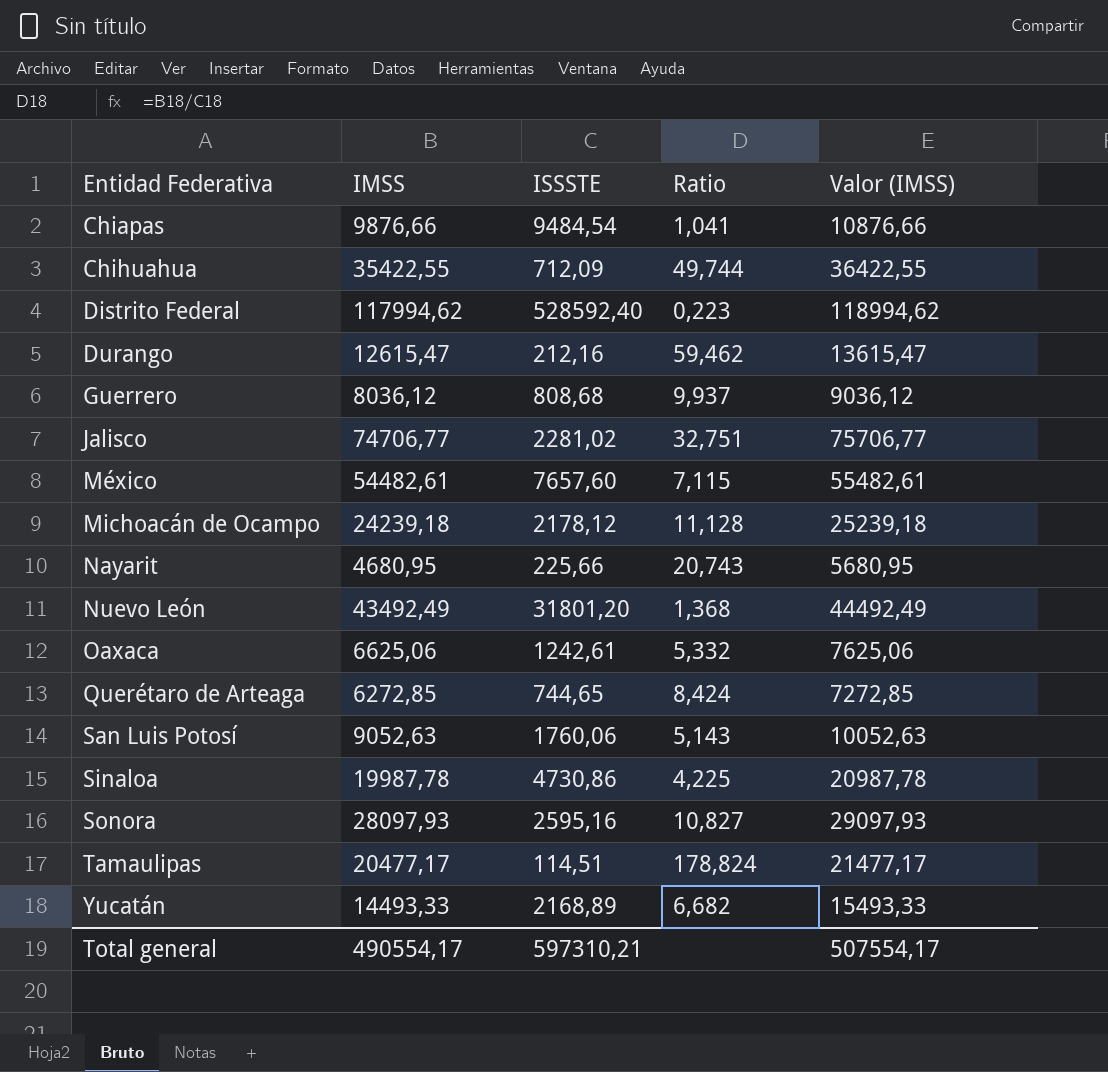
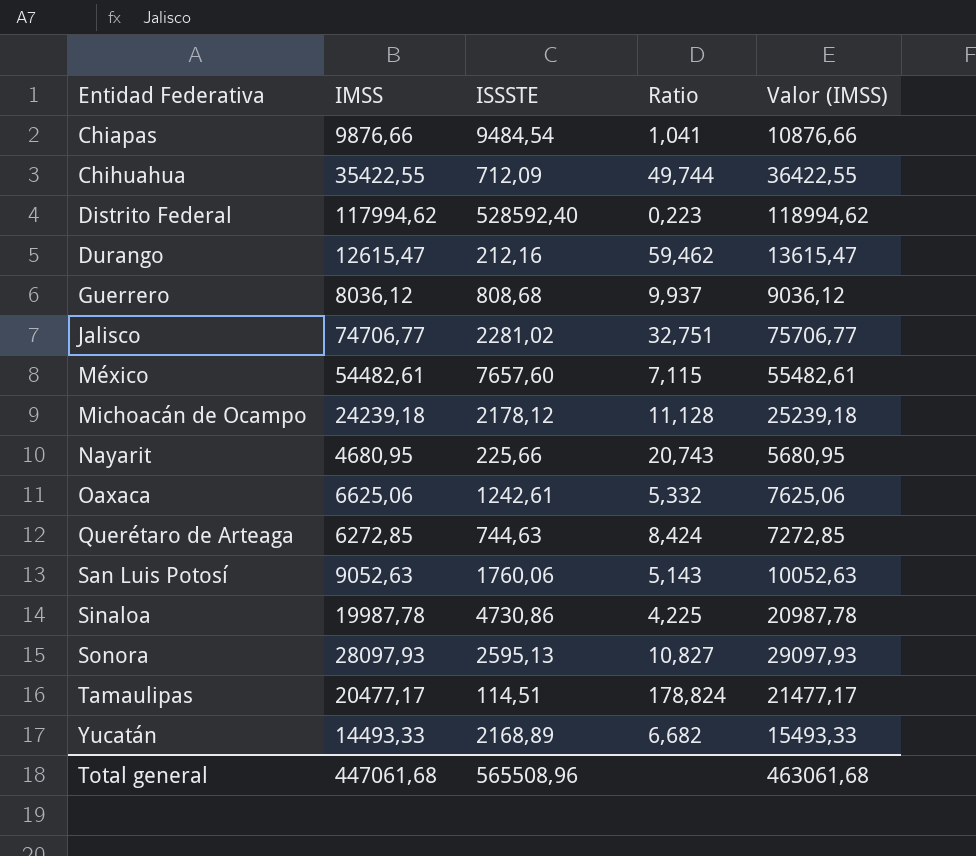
row Nuevo León: 43492,49 | 31801,20 | 1,368 | 44492,49 -> none
Querétaro de Arteaga | ISSSTE: 744,65 -> 744,63
Sonora | ISSSTE: 2595,16 -> 2595,13
Total general | IMSS: 490554,17 -> 447061,68
Total general | ISSSTE: 597310,21 -> 565508,96
Total general | Valor (IMSS): 507554,17 -> 463061,68

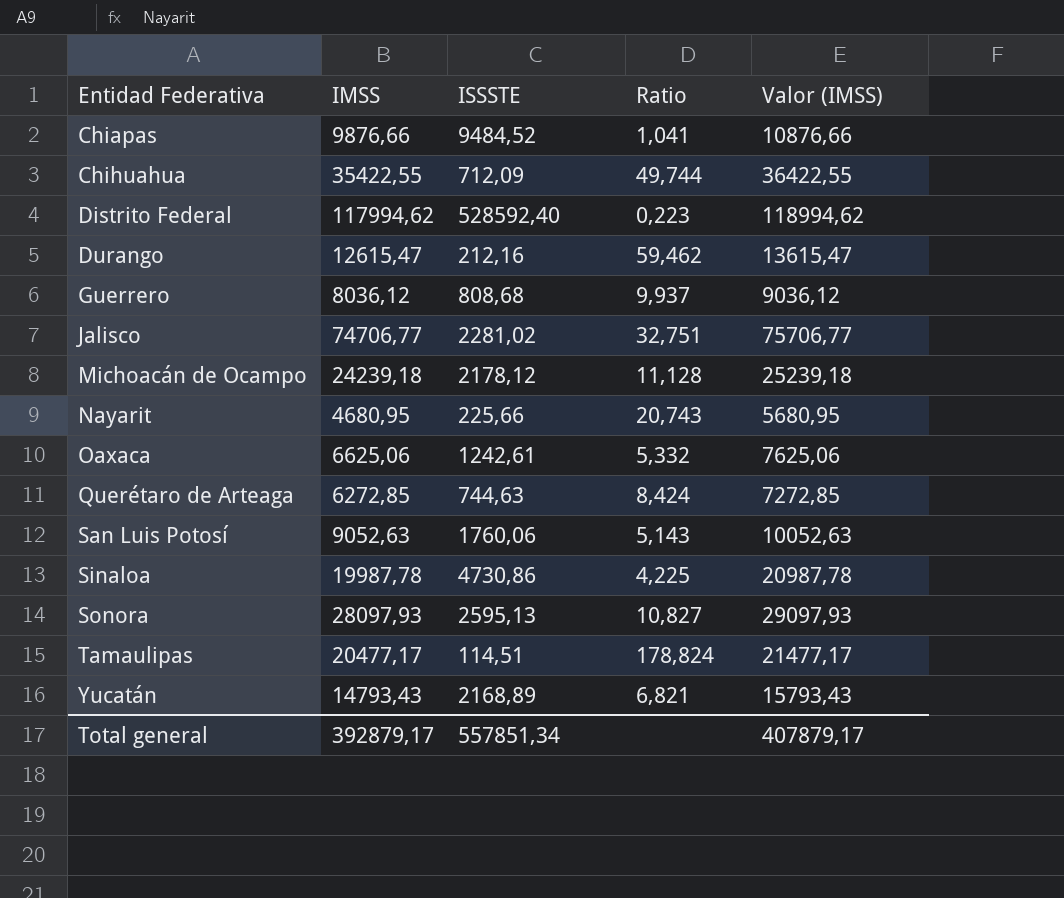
row México: 54482,61 | 7657,60 | 7,115 | 55482,61 -> none
Chiapas | ISSSTE: 9484,54 -> 9484,52
Yucatán | IMSS: 14493,33 -> 14793,43
Yucatán | Ratio: 6,682 -> 6,821
Yucatán | Valor (IMSS): 15493,33 -> 15793,43
Total general | IMSS: 447061,68 -> 392879,17
Total general | ISSSTE: 565508,96 -> 557851,34
Total general | Valor (IMSS): 463061,68 -> 407879,17

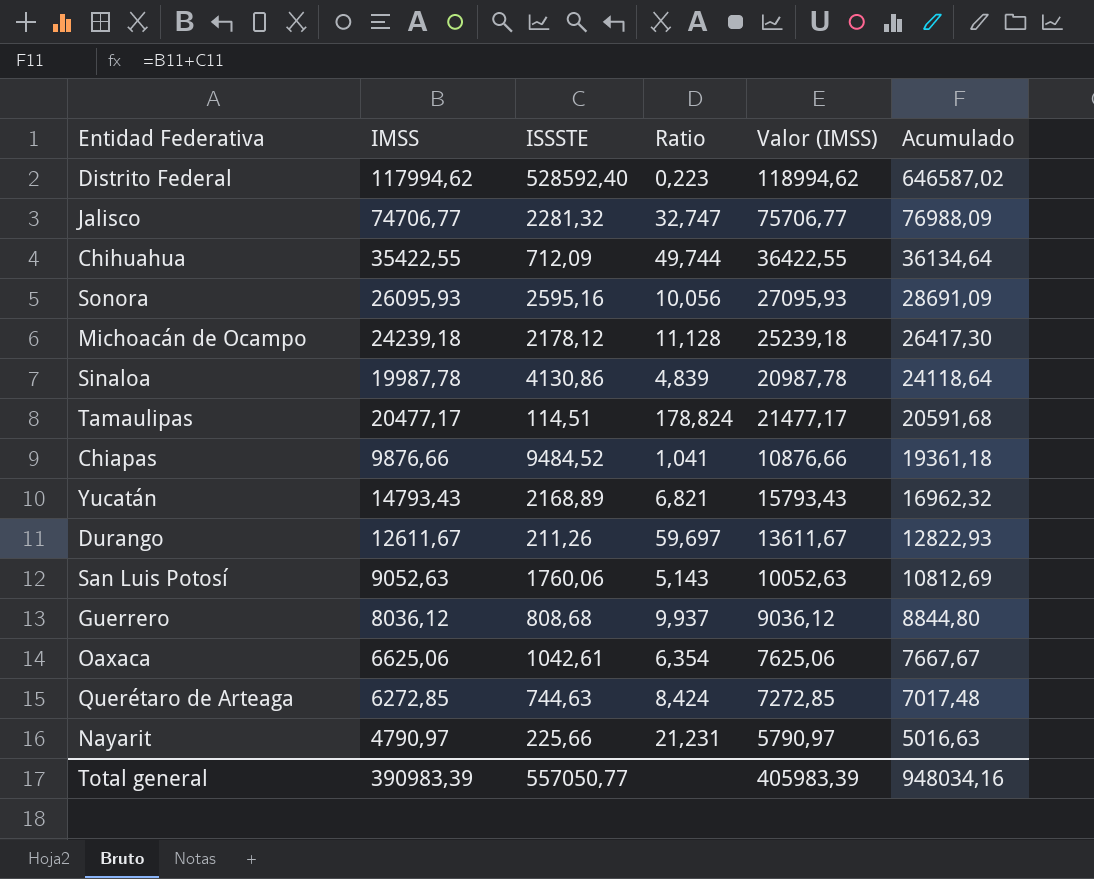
row order: Entidad Federativa ascending -> Acumulado descending
column Acumulado | formula: none -> [IMSS] + [ISSSTE]
Jalisco | ISSSTE: 2281,02 -> 2281,32
Jalisco | Ratio: 32,751 -> 32,747
Sonora | IMSS: 28097,93 -> 26095,93
Sonora | ISSSTE: 2595,13 -> 2595,16
Sonora | Ratio: 10,827 -> 10,056
Sonora | Valor (IMSS): 29097,93 -> 27095,93
Sinaloa | ISSSTE: 4730,86 -> 4130,86
Sinaloa | Ratio: 4,225 -> 4,839
Durango | IMSS: 12615,47 -> 12611,67
Durango | ISSSTE: 212,16 -> 211,26
Durango | Ratio: 59,462 -> 59,697
Durango | Valor (IMSS): 13615,47 -> 13611,67
Oaxaca | ISSSTE: 1242,61 -> 1042,61
Oaxaca | Ratio: 5,332 -> 6,354
Nayarit | IMSS: 4680,95 -> 4790,97
Nayarit | Ratio: 20,743 -> 21,231
Nayarit | Valor (IMSS): 5680,95 -> 5790,97
Total general | IMSS: 392879,17 -> 390983,39
Total general | ISSSTE: 557851,34 -> 557050,77
Total general | Valor (IMSS): 407879,17 -> 405983,39

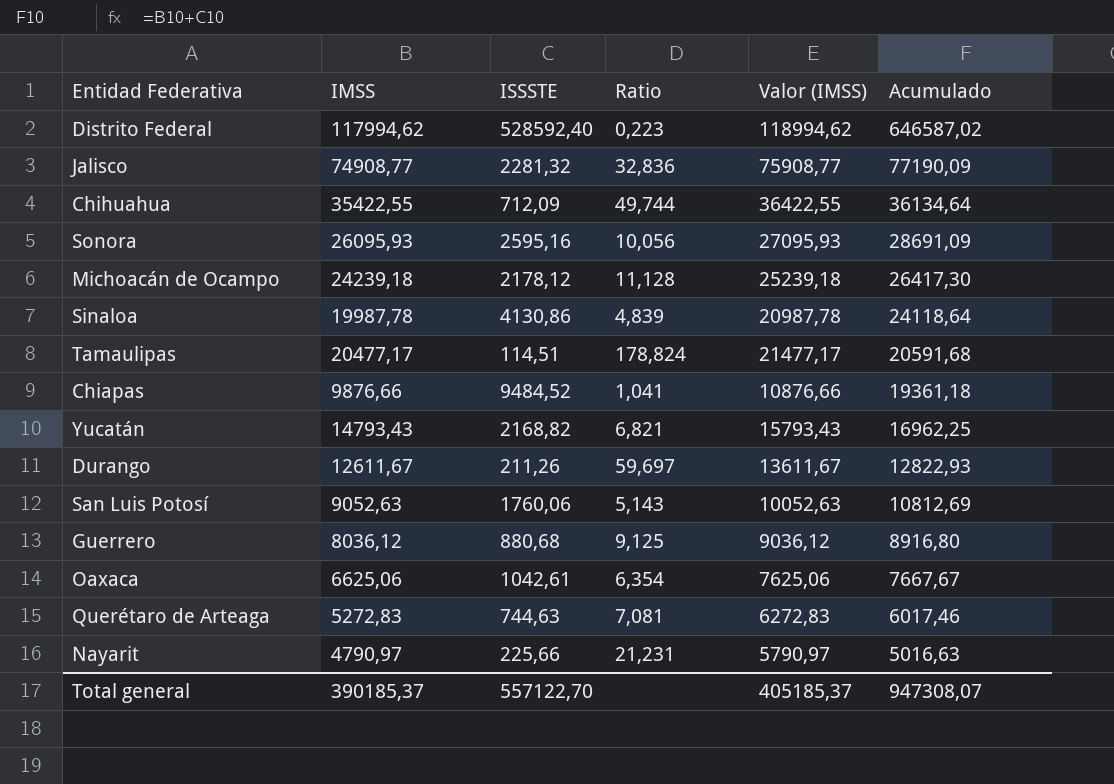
Jalisco | IMSS: 74706,77 -> 74908,77
Jalisco | Ratio: 32,747 -> 32,836
Jalisco | Valor (IMSS): 75706,77 -> 75908,77
Jalisco | Acumulado: 76988,09 -> 77190,09
Yucatán | ISSSTE: 2168,89 -> 2168,82
Yucatán | Acumulado: 16962,32 -> 16962,25
Guerrero | ISSSTE: 808,68 -> 880,68
Guerrero | Ratio: 9,937 -> 9,125
Guerrero | Acumulado: 8844,80 -> 8916,80
Querétaro de Arteaga | IMSS: 6272,85 -> 5272,83
Querétaro de Arteaga | Ratio: 8,424 -> 7,081
Querétaro de Arteaga | Valor (IMSS): 7272,85 -> 6272,83
Querétaro de Arteaga | Acumulado: 7017,48 -> 6017,46
Total general | IMSS: 390983,39 -> 390185,37
Total general | ISSSTE: 557050,77 -> 557122,70
Total general | Valor (IMSS): 405983,39 -> 405185,37
Total general | Acumulado: 948034,16 -> 947308,07

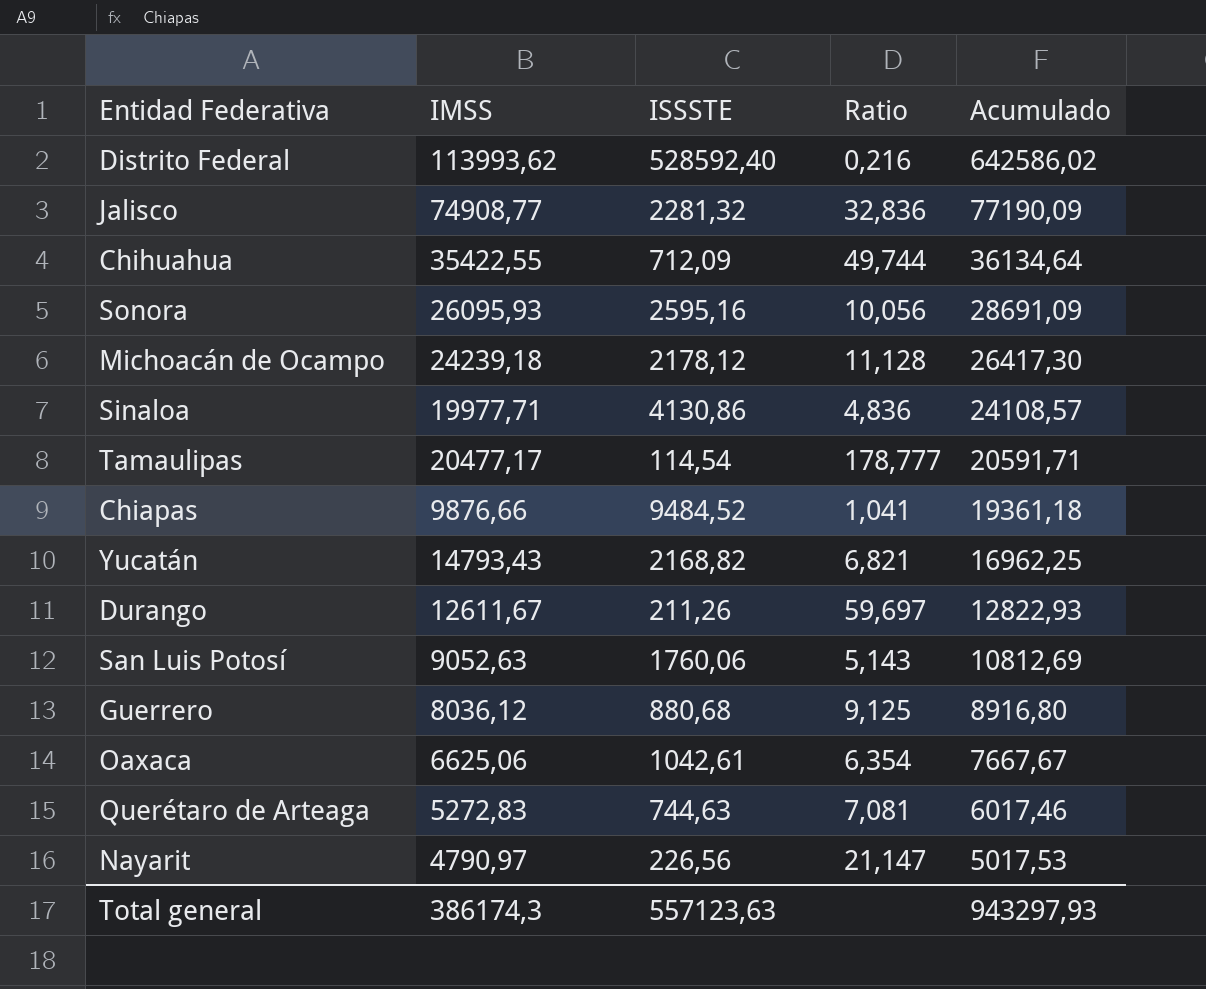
column Valor (IMSS) | formula: [IMSS] + 1000 -> none
Distrito Federal | IMSS: 117994,62 -> 113993,62
Distrito Federal | Ratio: 0,223 -> 0,216
Distrito Federal | Acumulado: 646587,02 -> 642586,02
Sinaloa | IMSS: 19987,78 -> 19977,71
Sinaloa | Ratio: 4,839 -> 4,836
Sinaloa | Acumulado: 24118,64 -> 24108,57
Tamaulipas | ISSSTE: 114,51 -> 114,54
Tamaulipas | Ratio: 178,824 -> 178,777
Tamaulipas | Acumulado: 20591,68 -> 20591,71
Nayarit | ISSSTE: 225,66 -> 226,56
Nayarit | Ratio: 21,231 -> 21,147
Nayarit | Acumulado: 5016,63 -> 5017,53
Total general | IMSS: 390185,37 -> 386174,3
Total general | ISSSTE: 557122,70 -> 557123,63
Total general | Acumulado: 947308,07 -> 943297,93

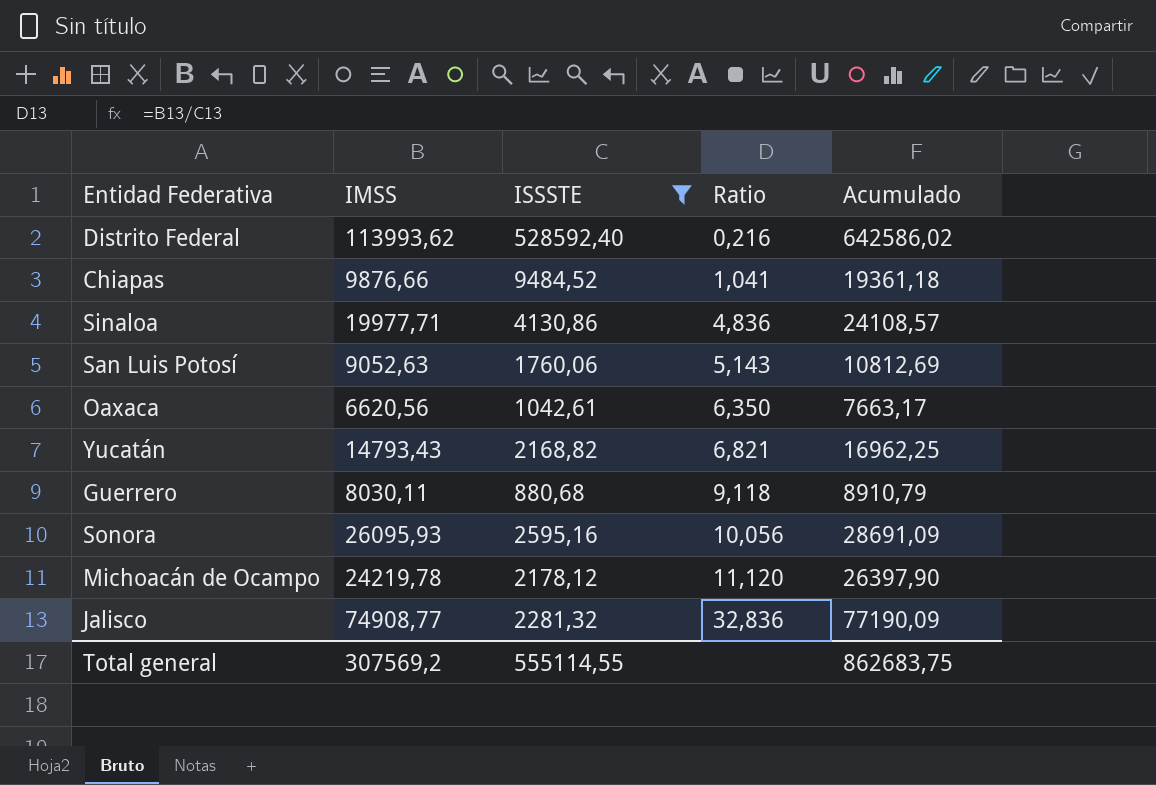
filter: none -> ISSSTE >= 880,68
row order: Acumulado descending -> Ratio ascending
Oaxaca | IMSS: 6625,06 -> 6620,56
Oaxaca | Ratio: 6,354 -> 6,350
Oaxaca | Acumulado: 7667,67 -> 7663,17
Guerrero | IMSS: 8036,12 -> 8030,11
Guerrero | Ratio: 9,125 -> 9,118
Guerrero | Acumulado: 8916,80 -> 8910,79
Michoacán de Ocampo | IMSS: 24239,18 -> 24219,78
Michoacán de Ocampo | Ratio: 11,128 -> 11,120
Michoacán de Ocampo | Acumulado: 26417,30 -> 26397,90
Total general | IMSS: 386174,3 -> 307569,2
Total general | ISSSTE: 557123,63 -> 555114,55
Total general | Acumulado: 943297,93 -> 862683,75

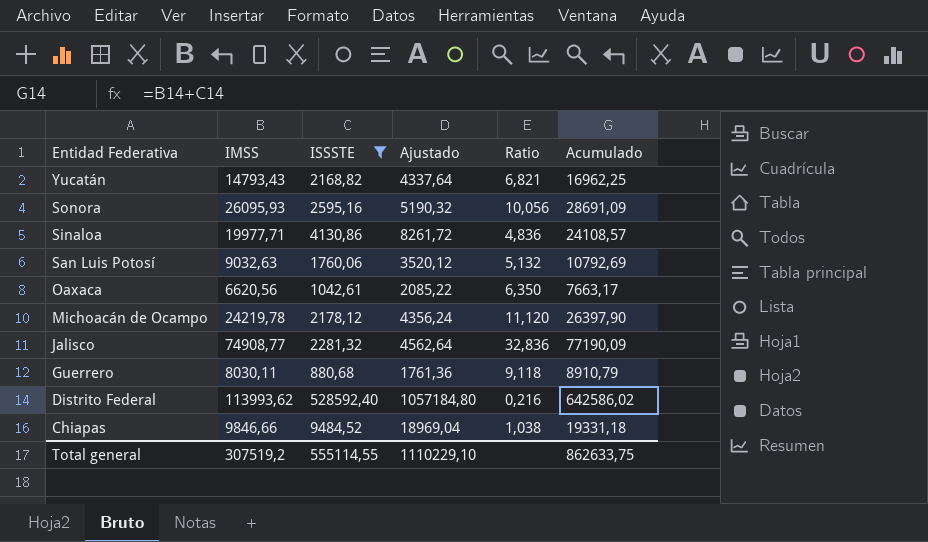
row order: Ratio ascending -> Entidad Federativa descending
column Ajustado | formula: none -> [ISSSTE] * 2
San Luis Potosí | IMSS: 9052,63 -> 9032,63
San Luis Potosí | Ratio: 5,143 -> 5,132
San Luis Potosí | Acumulado: 10812,69 -> 10792,69
Chiapas | IMSS: 9876,66 -> 9846,66
Chiapas | Ratio: 1,041 -> 1,038
Chiapas | Acumulado: 19361,18 -> 19331,18
Total general | IMSS: 307569,2 -> 307519,2
Total general | Acumulado: 862683,75 -> 862633,75

